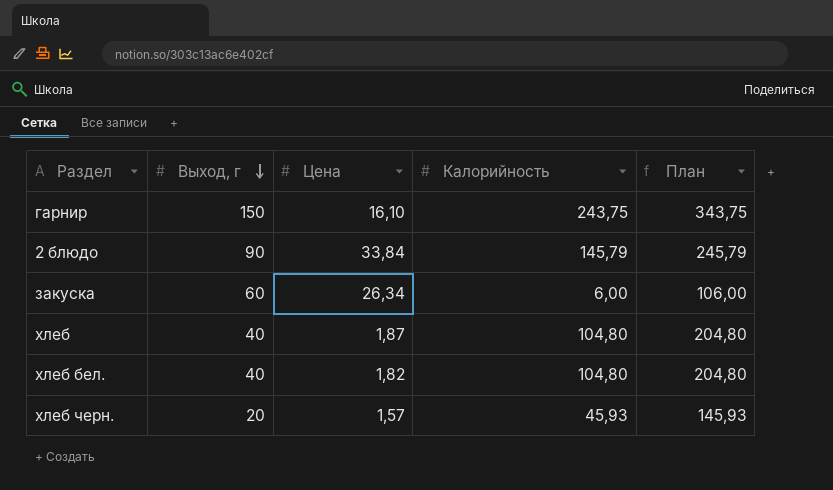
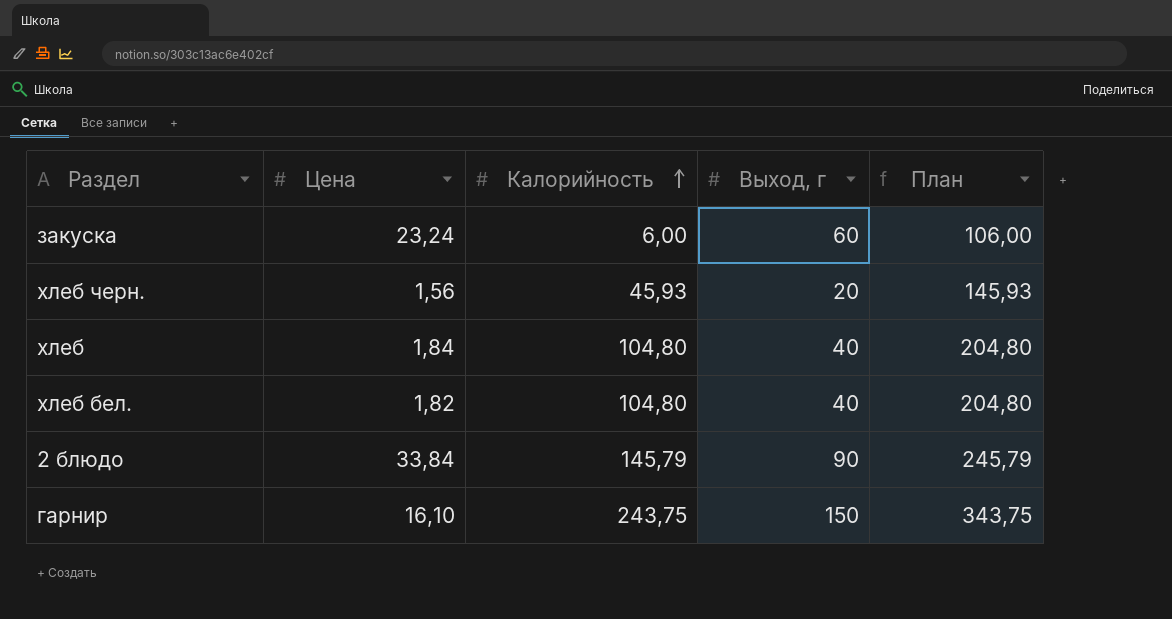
row order: Выход, г descending -> Калорийность ascending
column Выход, г | position: 2 -> 4
закуска | Цена: 26,34 -> 23,24
хлеб черн. | Цена: 1,57 -> 1,56
хлеб | Цена: 1,87 -> 1,84

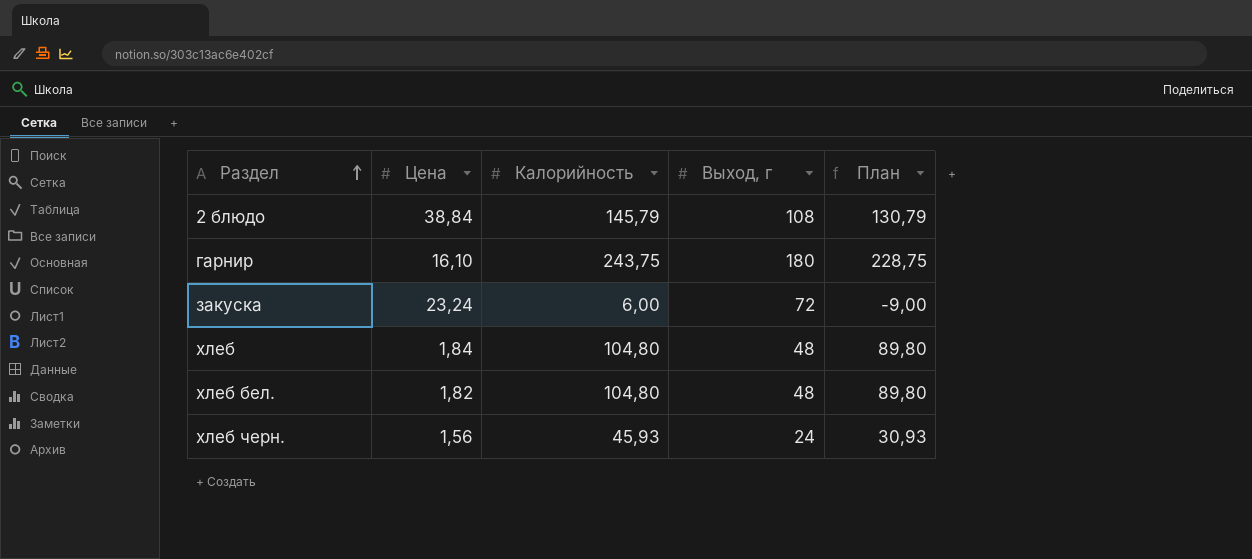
row order: Калорийность ascending -> Раздел ascending
column План | formula: [Калорийность] + 100 -> [Калорийность] - 15
2 блюдо | Цена: 33,84 -> 38,84
2 блюдо | Выход, г: 90 -> 108
гарнир | Выход, г: 150 -> 180
закуска | Выход, г: 60 -> 72
хлеб | Выход, г: 40 -> 48
хлеб бел. | Выход, г: 40 -> 48
хлеб черн. | Выход, г: 20 -> 24

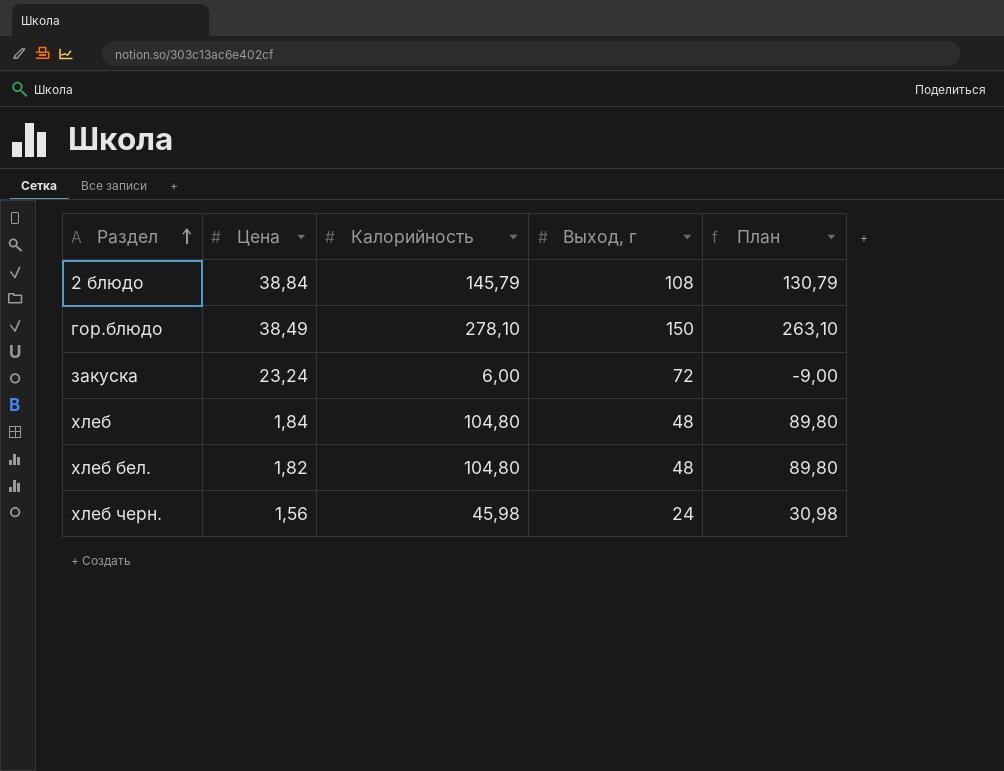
row гарнир: 16,10 | 243,75 | 180 | 228,75 -> none
row гор.блюдо: none -> 38,49 | 278,10 | 150 | 263,10
хлеб черн. | Калорийность: 45,93 -> 45,98
хлеб черн. | План: 30,93 -> 30,98

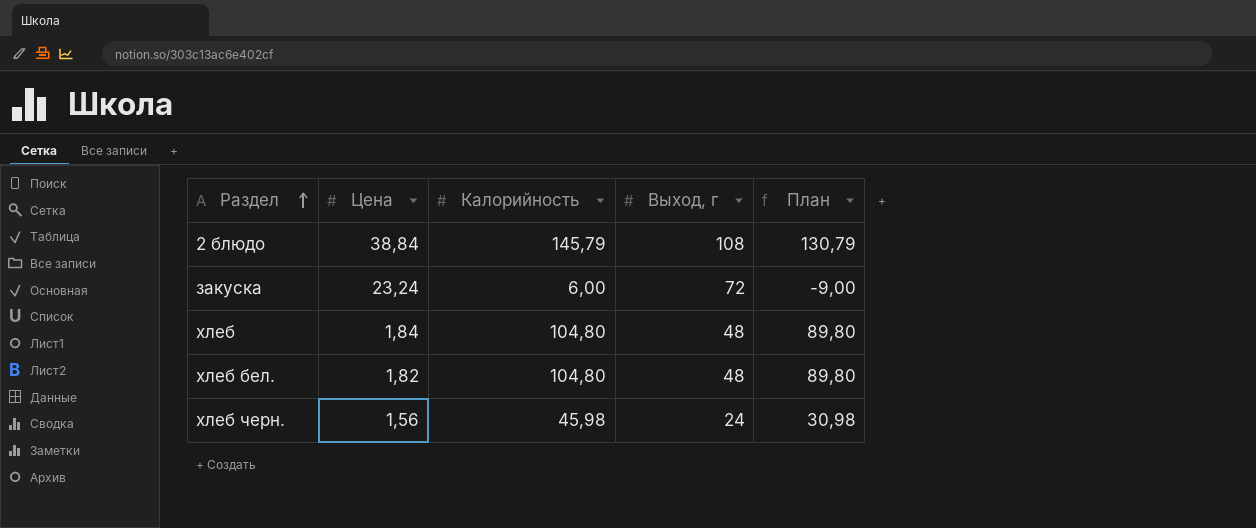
row гор.блюдо: 38,49 | 278,10 | 150 | 263,10 -> none

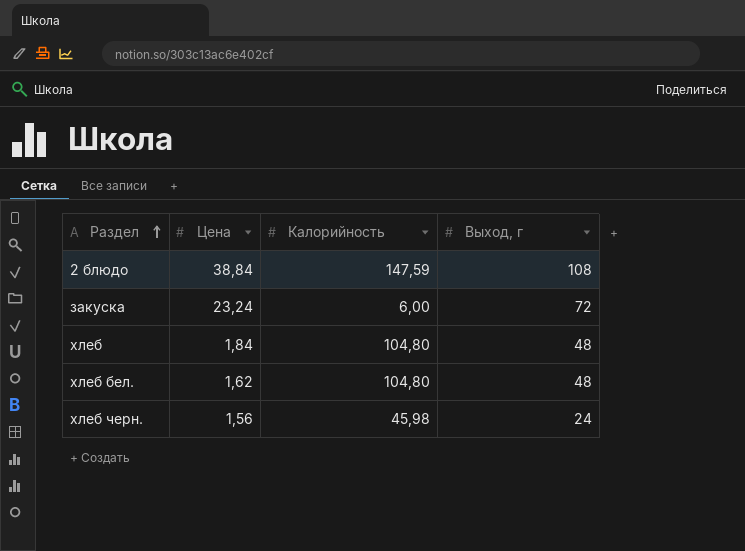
column План | formula: [Калорийность] - 15 -> none
2 блюдо | Калорийность: 145,79 -> 147,59
хлеб бел. | Цена: 1,82 -> 1,62

